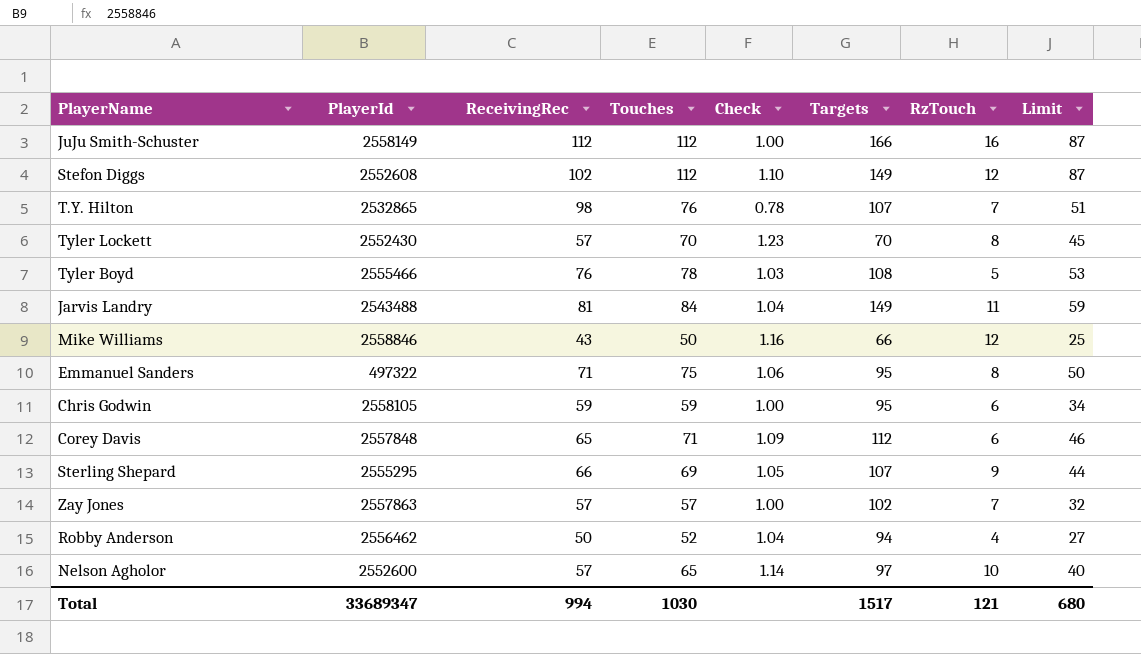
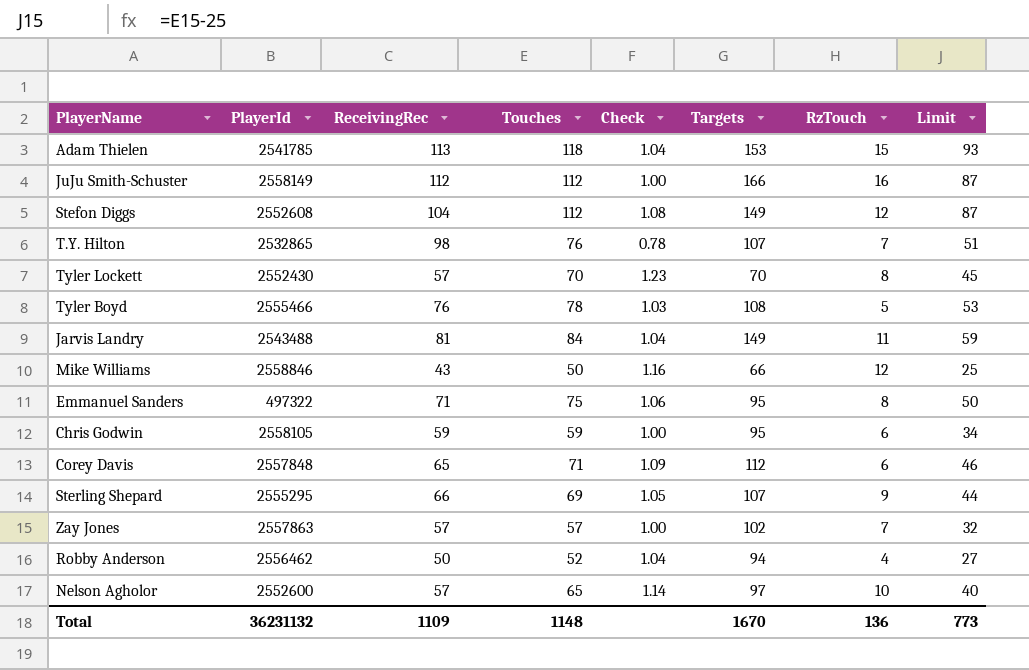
row Adam Thielen: none -> 2541785 | 113 | 118 | 1.04 | 153 | 15 | 93
Stefon Diggs | ReceivingRec: 102 -> 104
Stefon Diggs | Check: 1.10 -> 1.08
Total | PlayerId: 33689347 -> 36231132
Total | ReceivingRec: 994 -> 1109
Total | Touches: 1030 -> 1148
Total | Targets: 1517 -> 1670
Total | RzTouch: 121 -> 136
Total | Limit: 680 -> 773

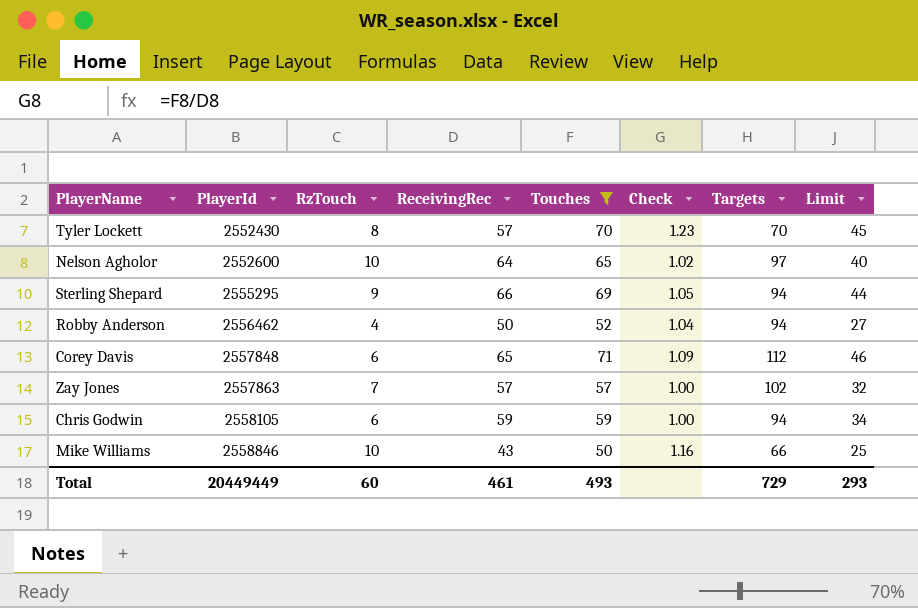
filter: none -> Touches <= 71
row order: none -> PlayerId ascending
column RzTouch | position: 7 -> 3
Nelson Agholor | ReceivingRec: 57 -> 64
Nelson Agholor | Check: 1.14 -> 1.02
Sterling Shepard | Targets: 107 -> 94
Chris Godwin | Targets: 95 -> 94
Mike Williams | RzTouch: 12 -> 10
Total | PlayerId: 36231132 -> 20449449
Total | RzTouch: 136 -> 60
Total | ReceivingRec: 1109 -> 461
Total | Touches: 1148 -> 493
Total | Targets: 1670 -> 729
Total | Limit: 773 -> 293

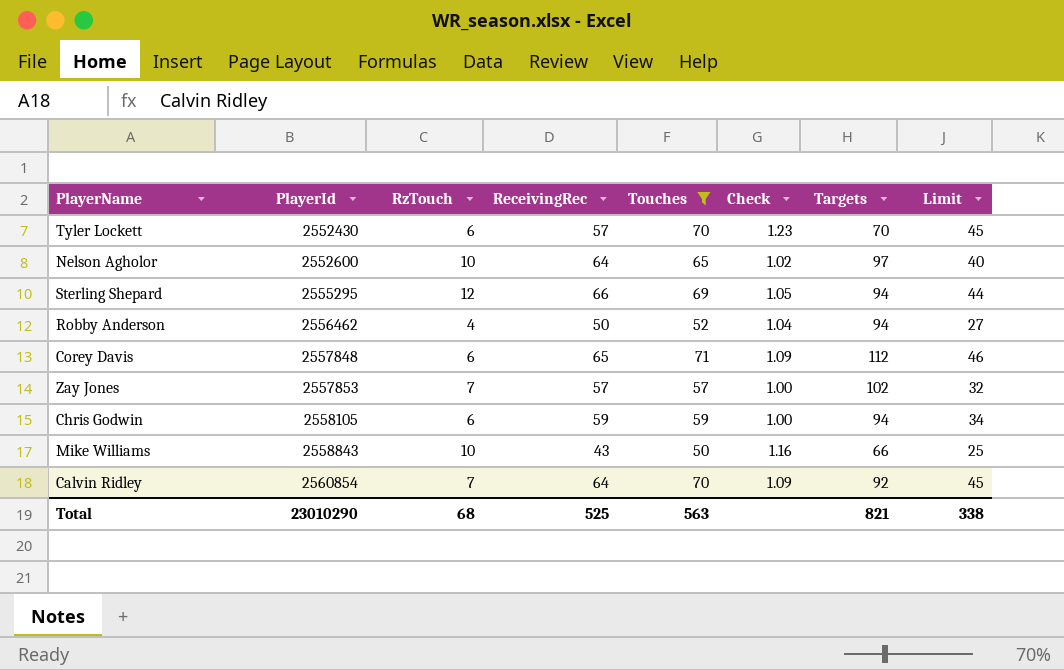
Tyler Lockett | RzTouch: 8 -> 6
Sterling Shepard | RzTouch: 9 -> 12
Zay Jones | PlayerId: 2557863 -> 2557853
Mike Williams | PlayerId: 2558846 -> 2558843
row Calvin Ridley: none -> 2560854 | 7 | 64 | 70 | 1.09 | 92 | 45
Total | PlayerId: 20449449 -> 23010290
Total | RzTouch: 60 -> 68
Total | ReceivingRec: 461 -> 525
Total | Touches: 493 -> 563
Total | Targets: 729 -> 821
Total | Limit: 293 -> 338

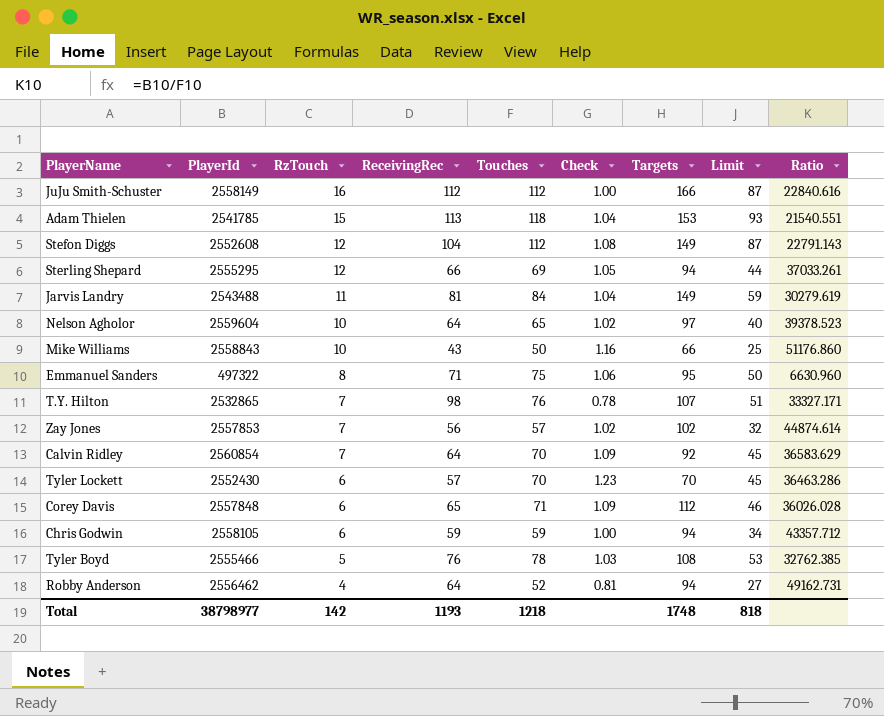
filter: Touches <= 71 -> none
row order: PlayerId ascending -> RzTouch descending
column Ratio | formula: none -> [PlayerId] / [Touches]
Nelson Agholor | PlayerId: 2552600 -> 2559604
Zay Jones | ReceivingRec: 57 -> 56
Zay Jones | Check: 1.00 -> 1.02
Robby Anderson | ReceivingRec: 50 -> 64
Robby Anderson | Check: 1.04 -> 0.81
Total | PlayerId: 23010290 -> 38798977
Total | RzTouch: 68 -> 142
Total | ReceivingRec: 525 -> 1193
Total | Touches: 563 -> 1218
Total | Targets: 821 -> 1748
Total | Limit: 338 -> 818

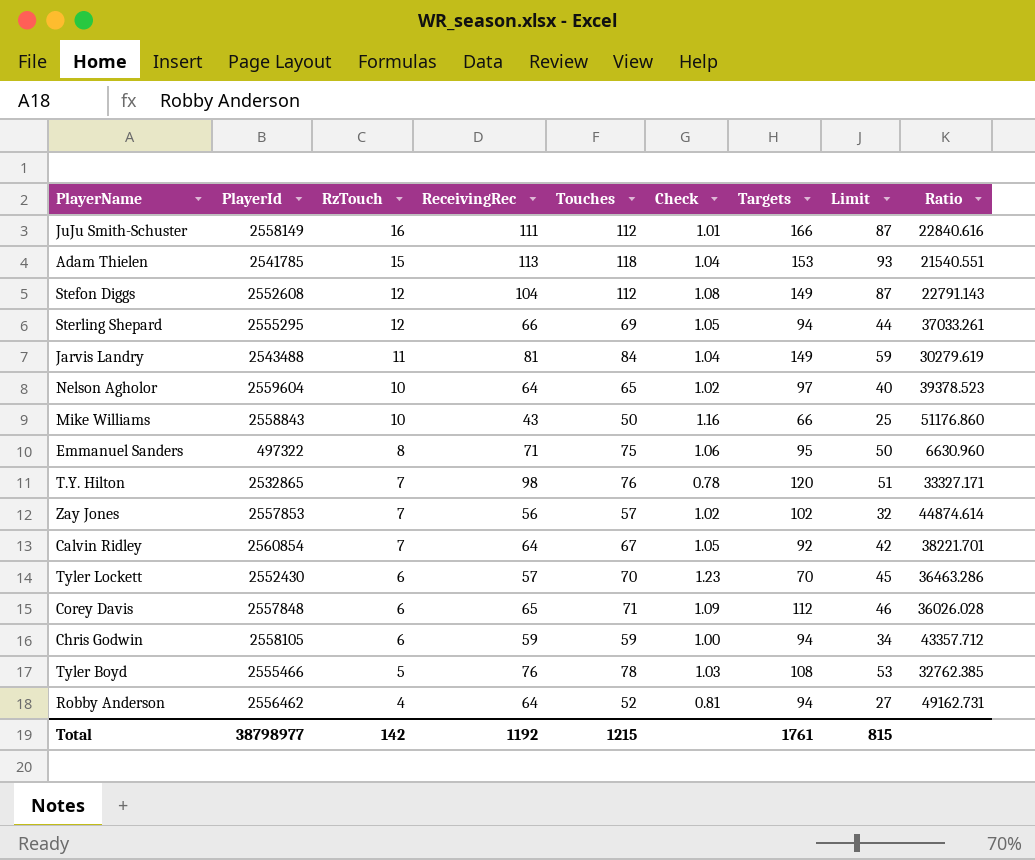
JuJu Smith-Schuster | ReceivingRec: 112 -> 111
JuJu Smith-Schuster | Check: 1.00 -> 1.01
T.Y. Hilton | Targets: 107 -> 120
Calvin Ridley | Touches: 70 -> 67
Calvin Ridley | Check: 1.09 -> 1.05
Calvin Ridley | Limit: 45 -> 42
Calvin Ridley | Ratio: 36583.629 -> 38221.701
Total | ReceivingRec: 1193 -> 1192
Total | Touches: 1218 -> 1215
Total | Targets: 1748 -> 1761
Total | Limit: 818 -> 815

